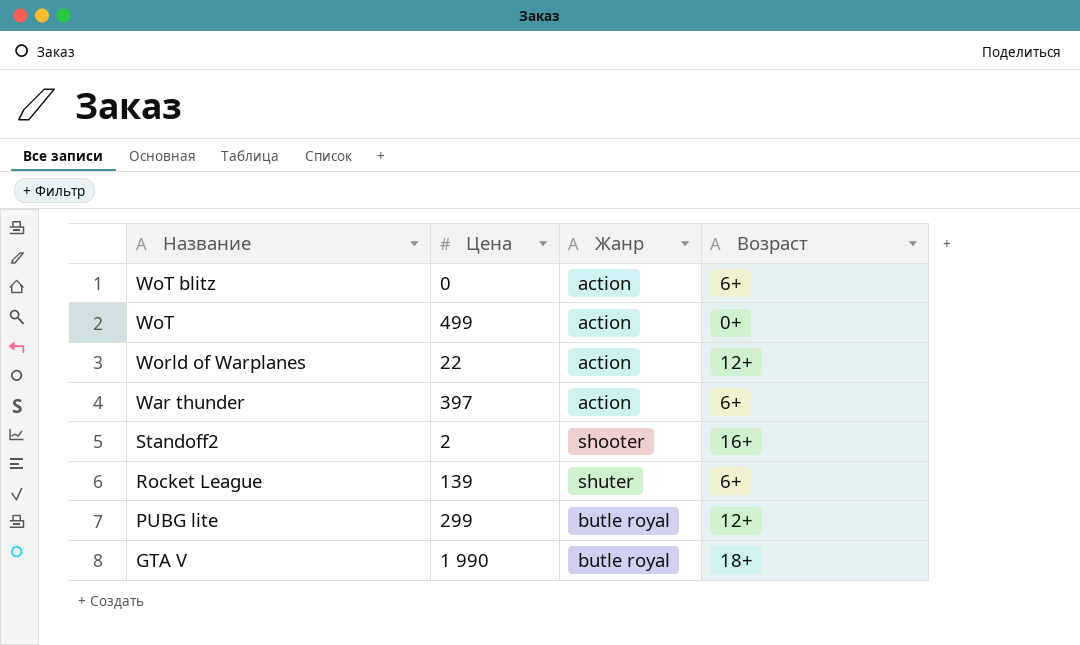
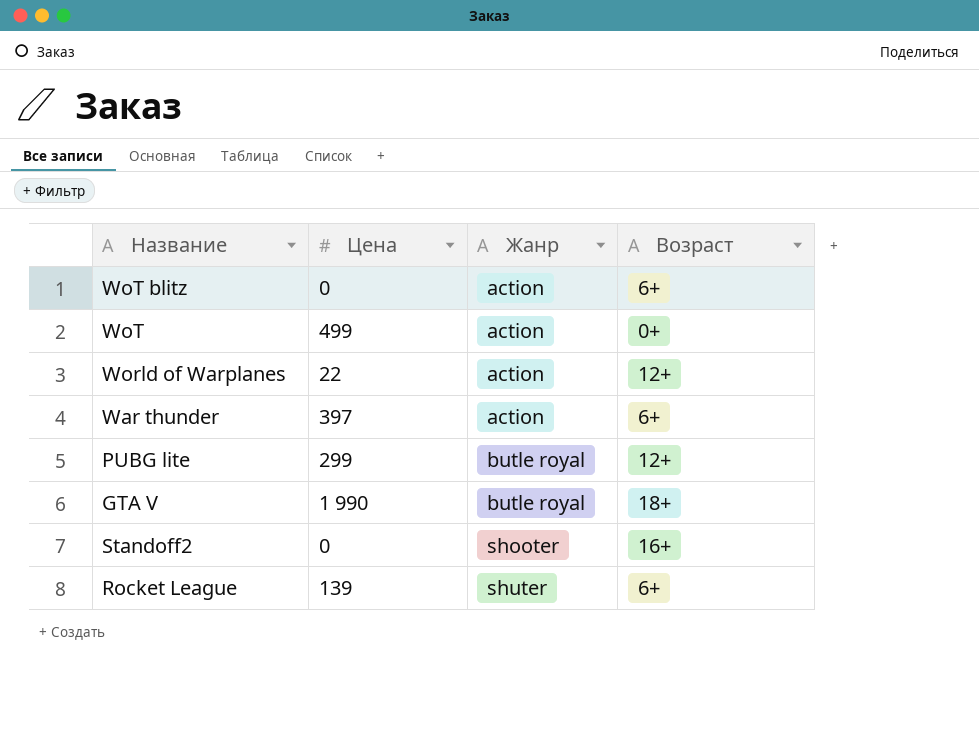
row order: Название descending -> Жанр ascending
Standoff2 | Цена: 2 -> 0

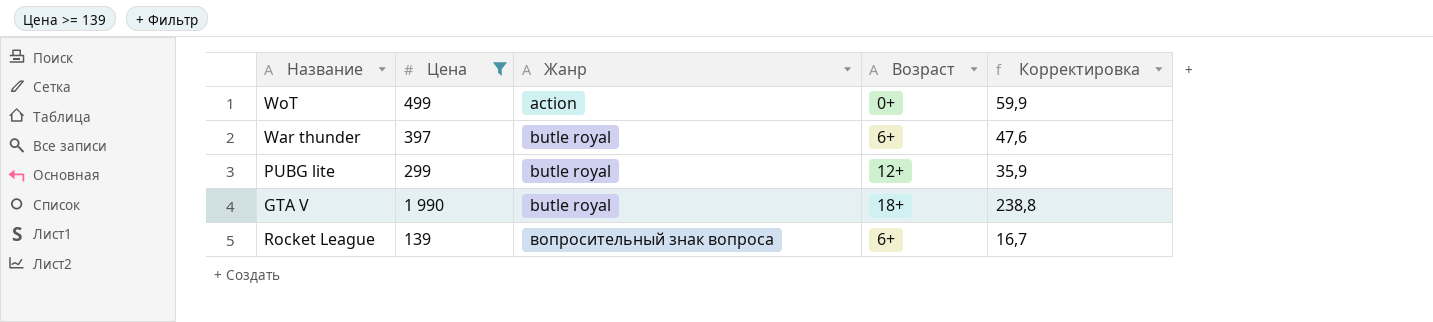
filter: none -> Цена >= 139
column Корректировка | formula: none -> [Цена] * 0,12
War thunder | Жанр: action -> butle royal
Rocket League | Жанр: shuter -> вопросительный знак вопроса

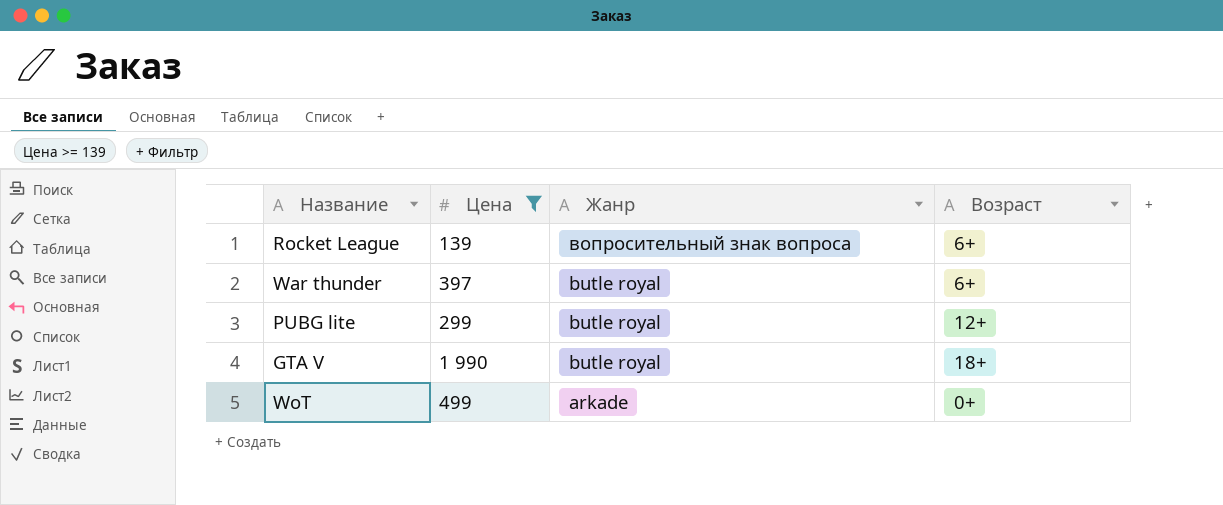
row order: Жанр ascending -> Жанр descending
column Корректировка | formula: [Цена] * 0,12 -> none
WoT | Жанр: action -> arkade

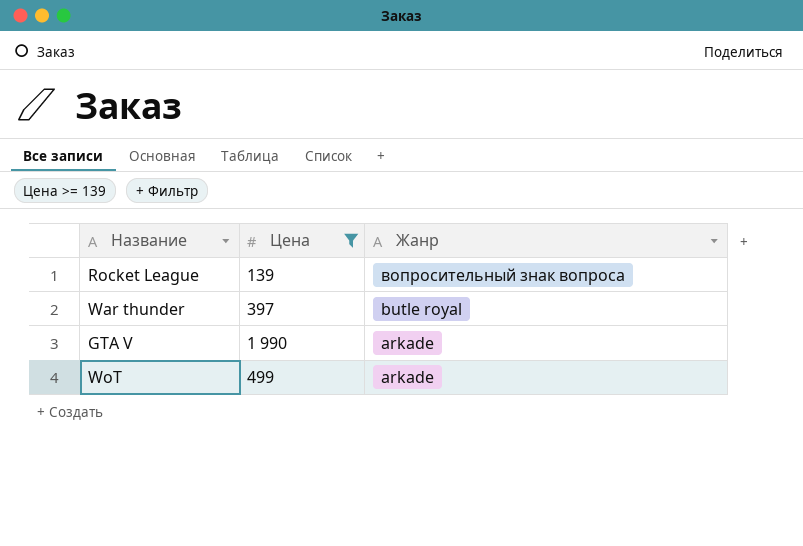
column Возраст | position: 4 -> none
row PUBG lite: 299 | butle royal | 12+ -> none
GTA V | Жанр: butle royal -> arkade

